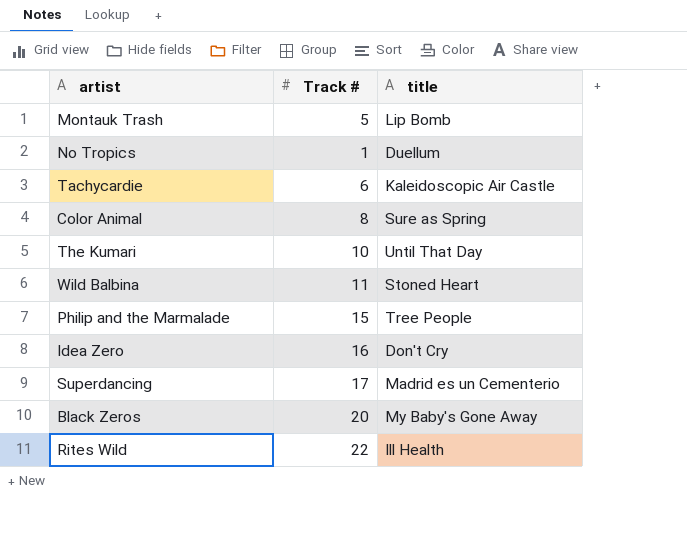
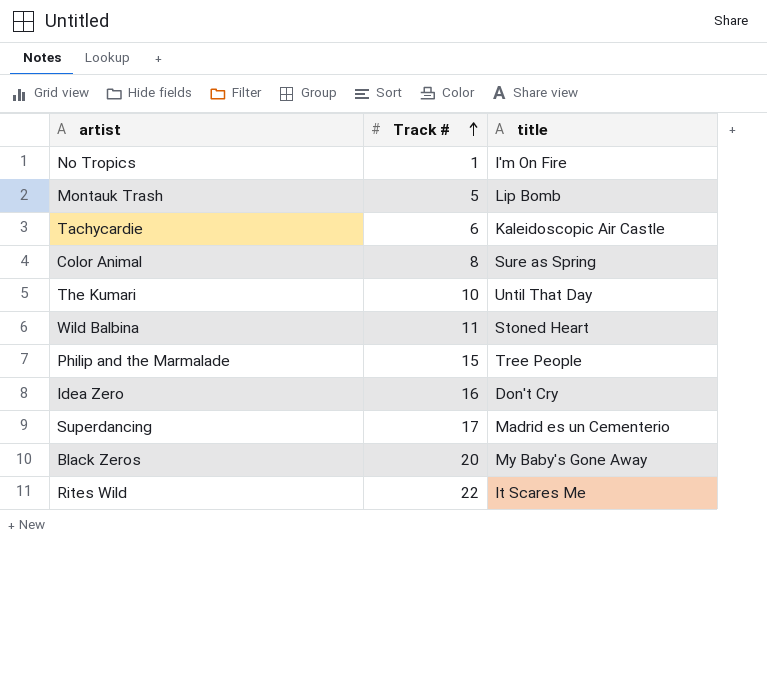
row order: none -> Track # ascending
No Tropics | title: Duellum -> I'm On Fire
Rites Wild | title: Ill Health -> It Scares Me

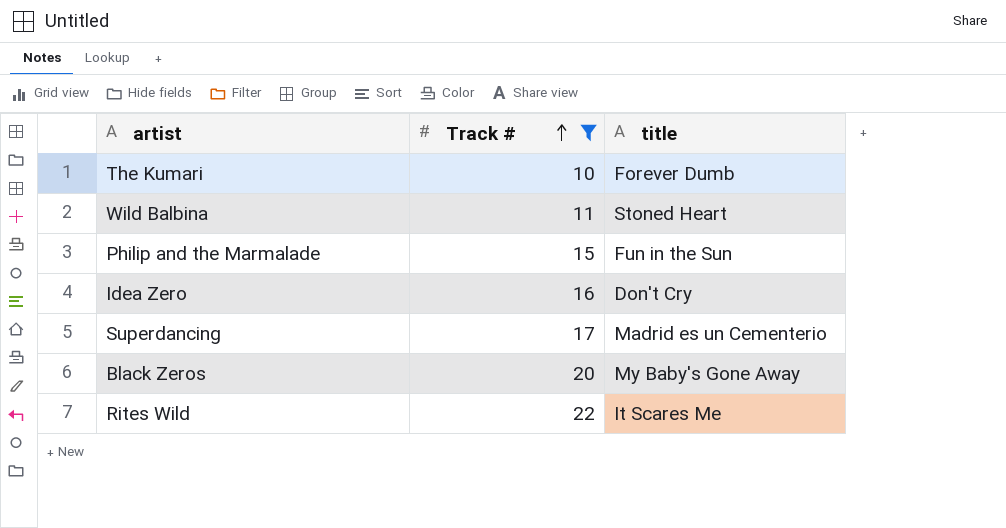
filter: none -> Track # >= 10
The Kumari | title: Until That Day -> Forever Dumb
Philip and the Marmalade | title: Tree People -> Fun in the Sun

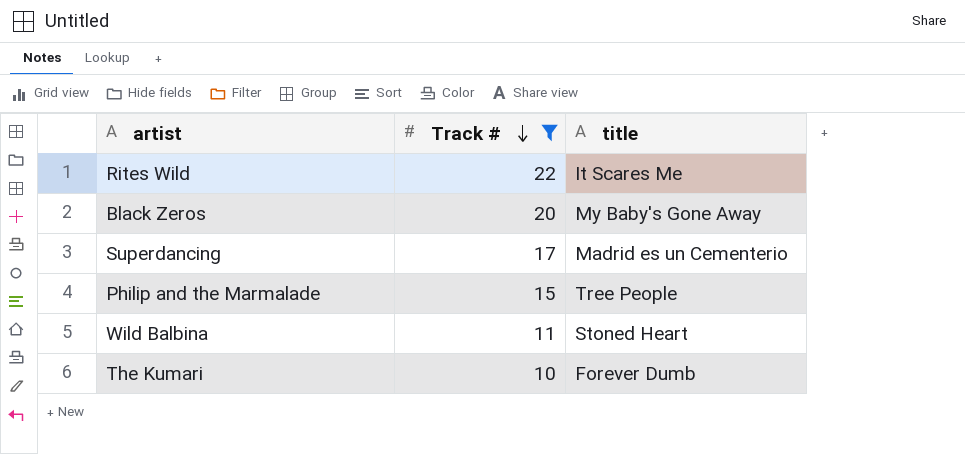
row order: Track # ascending -> Track # descending
row Idea Zero: 16 | Don't Cry -> none
Philip and the Marmalade | title: Fun in the Sun -> Tree People

